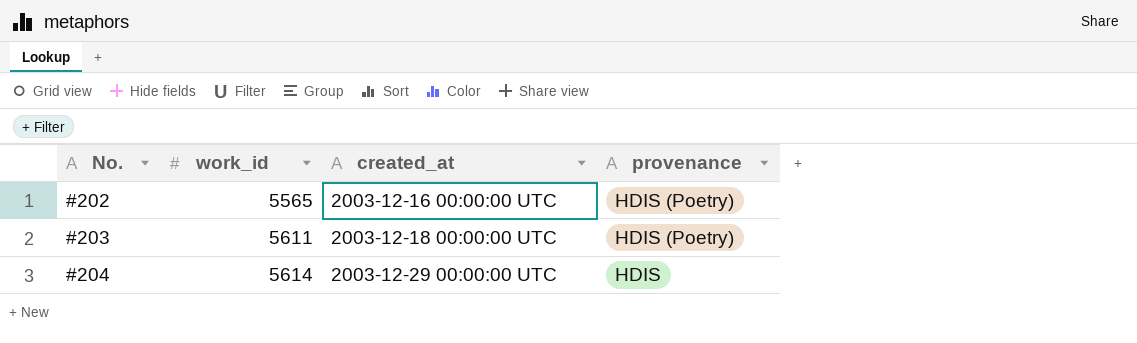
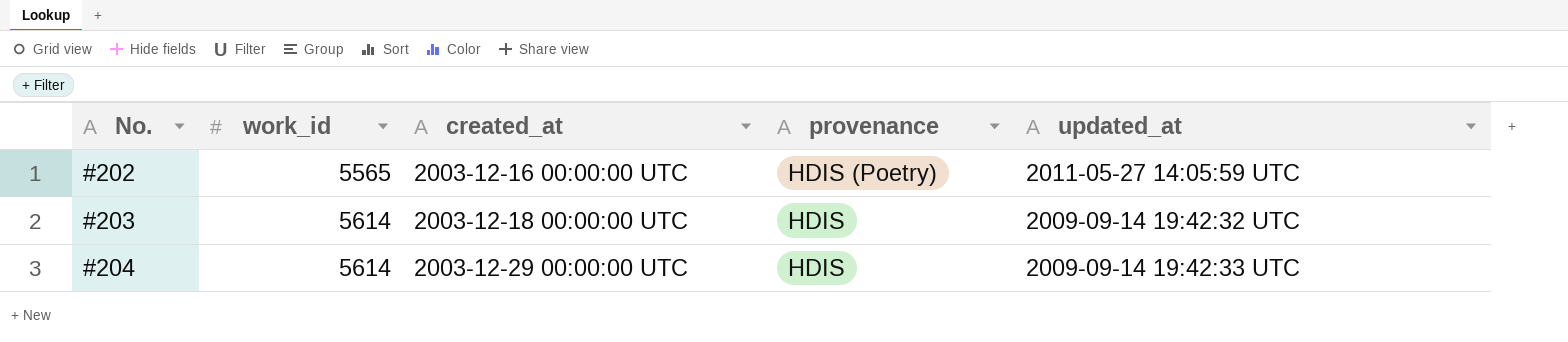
column updated_at | position: none -> 5
#203 | work_id: 5611 -> 5614
#203 | provenance: HDIS (Poetry) -> HDIS

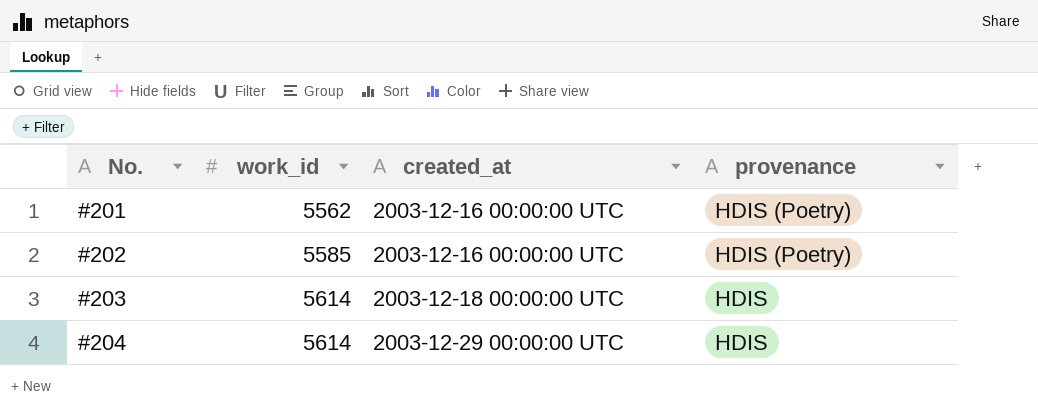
column updated_at | position: 5 -> none
row #201: none -> 5562 | 2003-12-16 00:00:00 UTC | HDIS (Poetry)
#202 | work_id: 5565 -> 5585

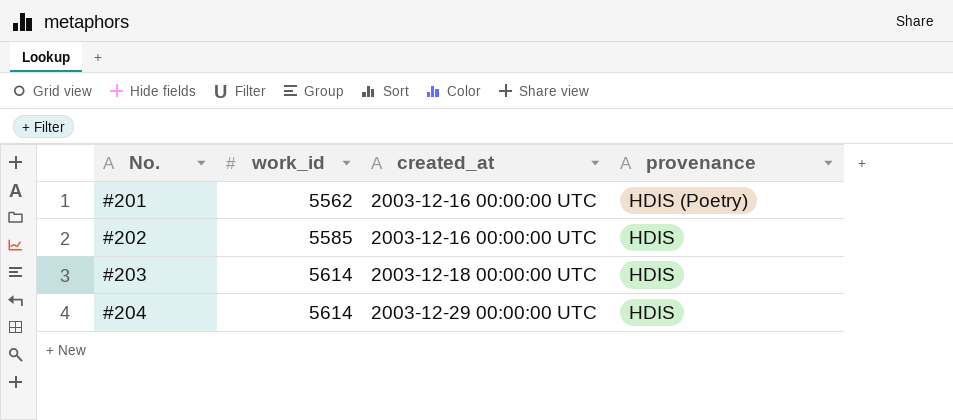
#202 | provenance: HDIS (Poetry) -> HDIS

